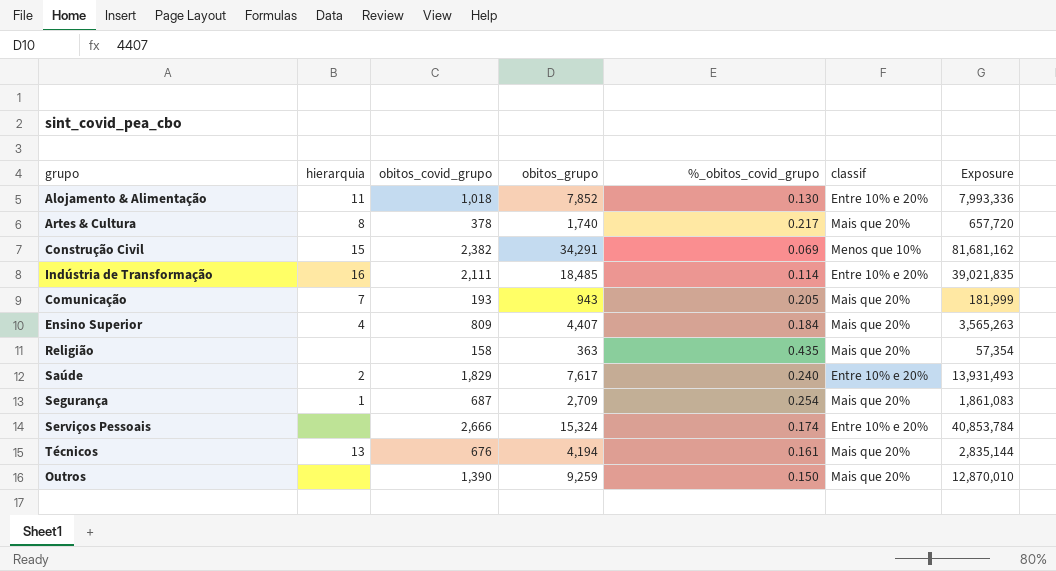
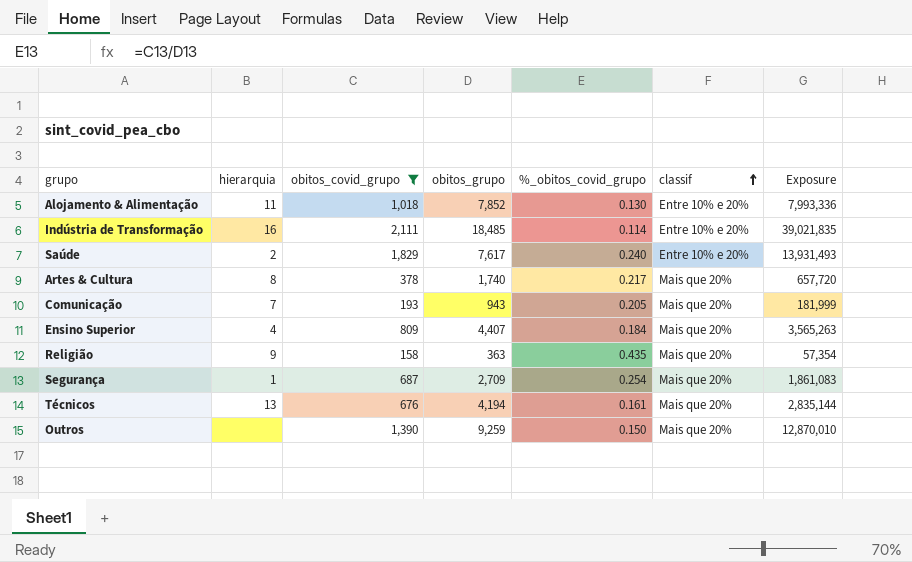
filter: none -> obitos_covid_grupo <= 2,111
row order: none -> classif ascending
Religião | hierarquia: none -> 9

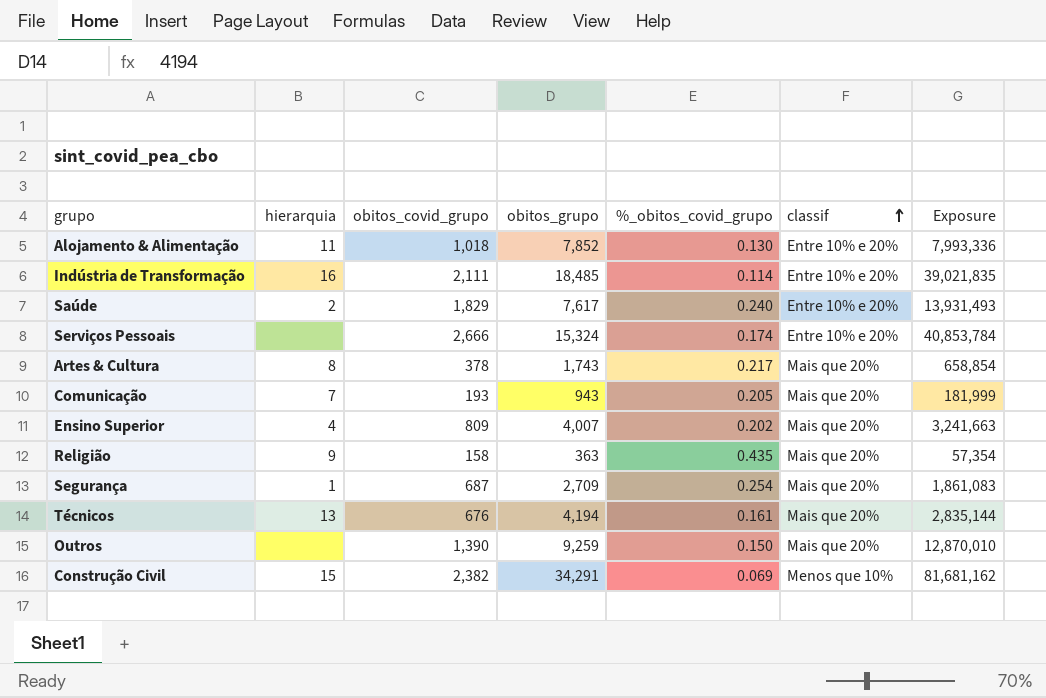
filter: obitos_covid_grupo <= 2,111 -> none
Artes & Cultura | obitos_grupo: 1,740 -> 1,743
Artes & Cultura | Exposure: 657,720 -> 658,854
Ensino Superior | obitos_grupo: 4,407 -> 4,007
Ensino Superior | %_obitos_covid_grupo: 0.184 -> 0.202
Ensino Superior | Exposure: 3,565,263 -> 3,241,663

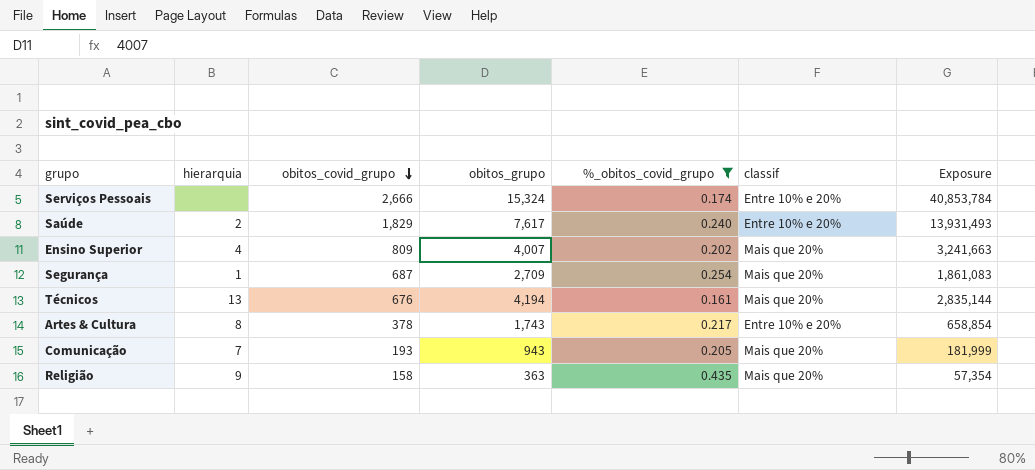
filter: none -> %_obitos_covid_grupo >= 0.161
row order: classif ascending -> obitos_covid_grupo descending
Artes & Cultura | classif: Mais que 20% -> Entre 10% e 20%

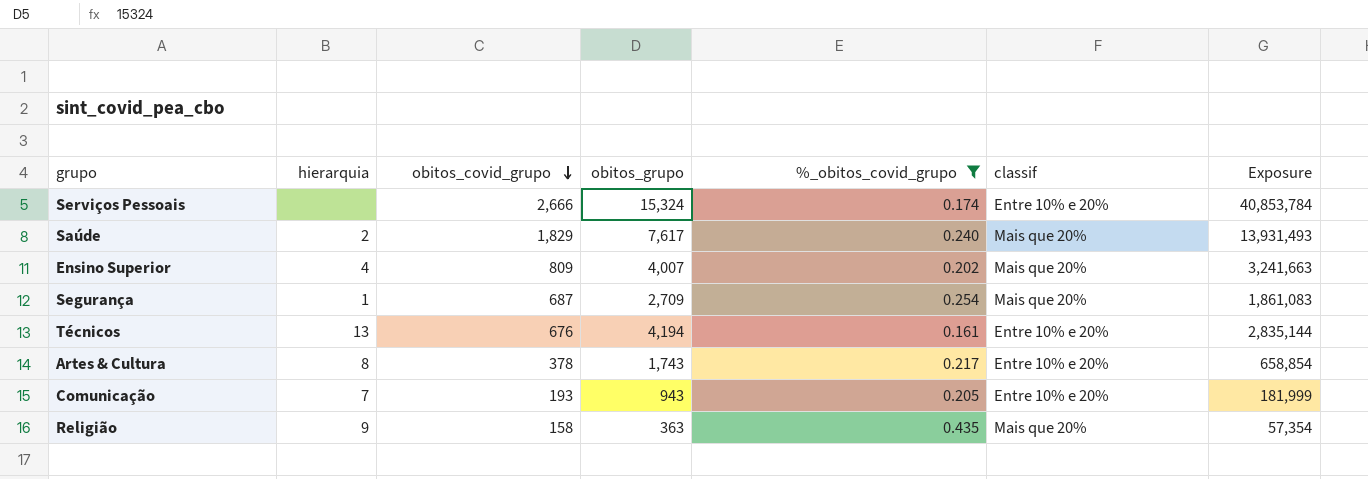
Saúde | classif: Entre 10% e 20% -> Mais que 20%
Técnicos | classif: Mais que 20% -> Entre 10% e 20%
Comunicação | classif: Mais que 20% -> Entre 10% e 20%

